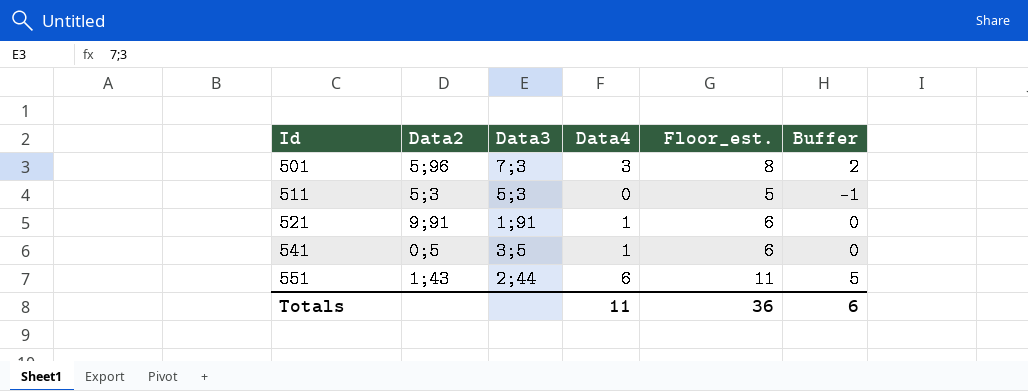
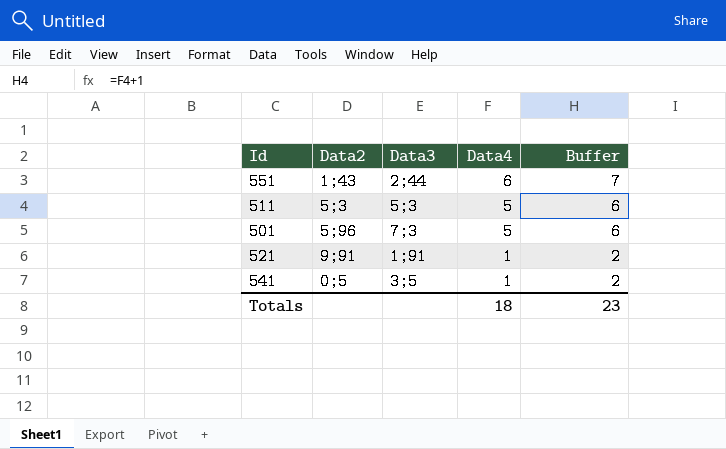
row order: Id ascending -> Data4 descending
column Floor_est. | formula: [Data4] + 5 -> none
column Buffer | formula: [Data4] - 1 -> [Data4] + 1
511 | Data4: 0 -> 5
501 | Data4: 3 -> 5
Totals | Data4: 11 -> 18
Totals | Buffer: 6 -> 23

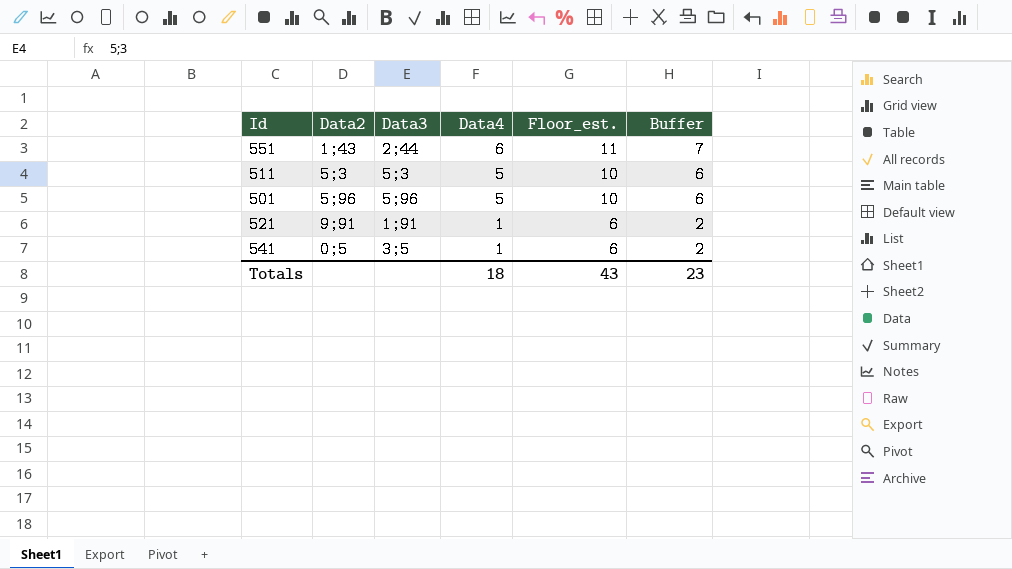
column Floor_est. | formula: none -> [Data4] + 5
501 | Data3: 7;3 -> 5;96

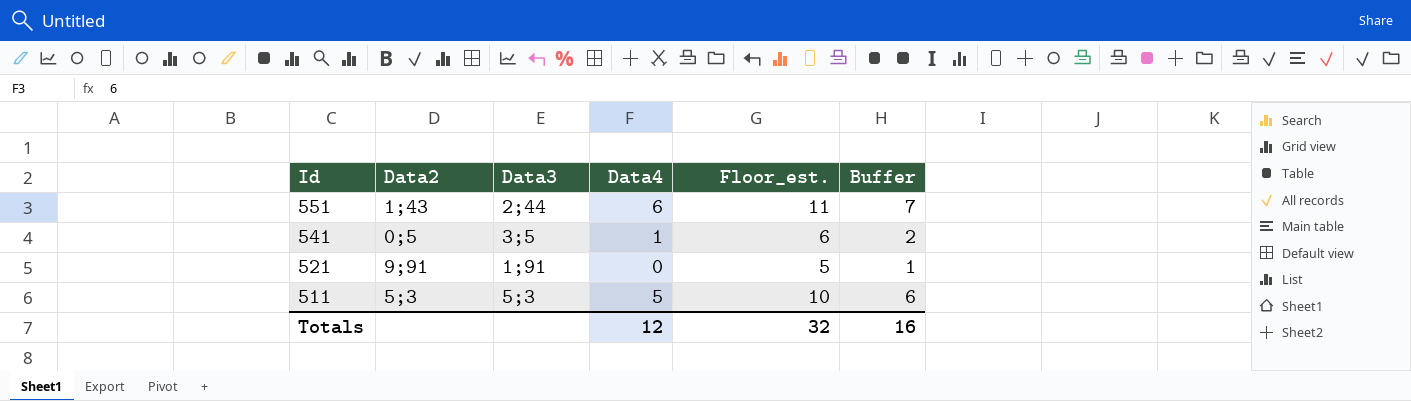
row order: Data4 descending -> Id descending
row 501: 5;96 | 5;96 | 5 | 10 | 6 -> none
521 | Data4: 1 -> 0
521 | Floor_est.: 6 -> 5
521 | Buffer: 2 -> 1
Totals | Data4: 18 -> 12
Totals | Floor_est.: 43 -> 32
Totals | Buffer: 23 -> 16

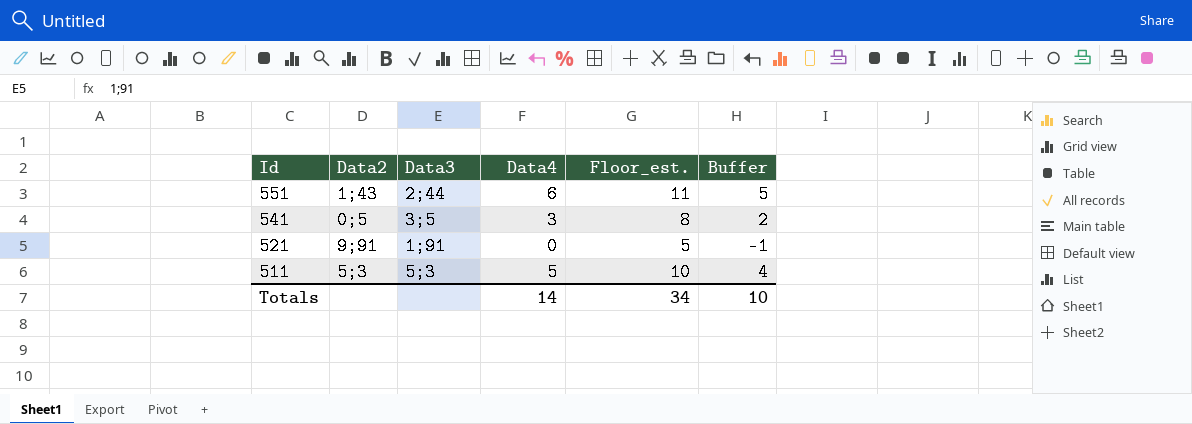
column Buffer | formula: [Data4] + 1 -> [Data4] - 1
541 | Data4: 1 -> 3
541 | Floor_est.: 6 -> 8
Totals | Data4: 12 -> 14
Totals | Floor_est.: 32 -> 34
Totals | Buffer: 16 -> 10

